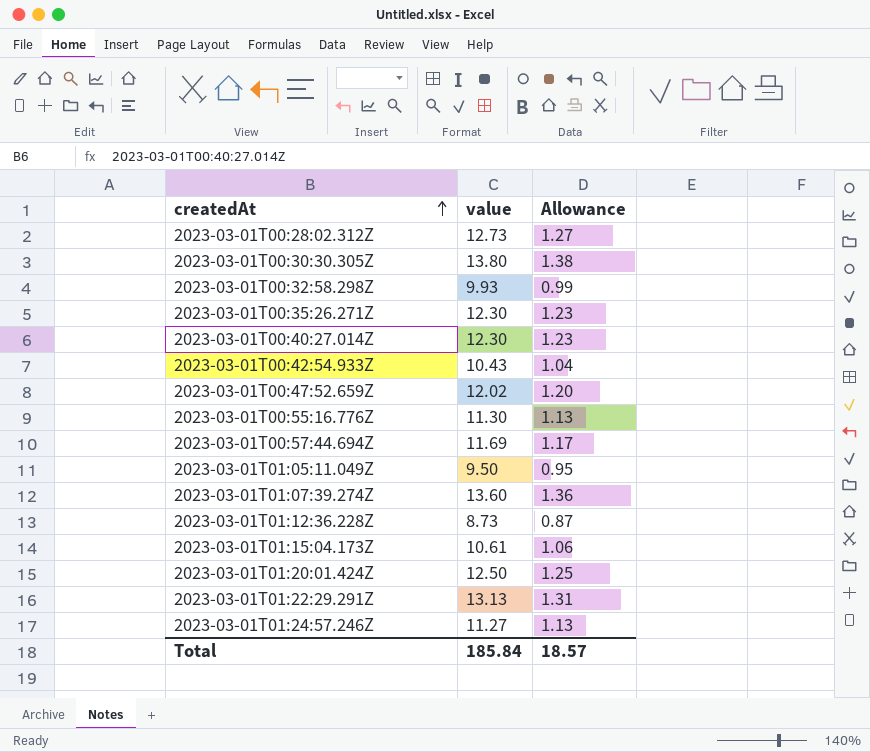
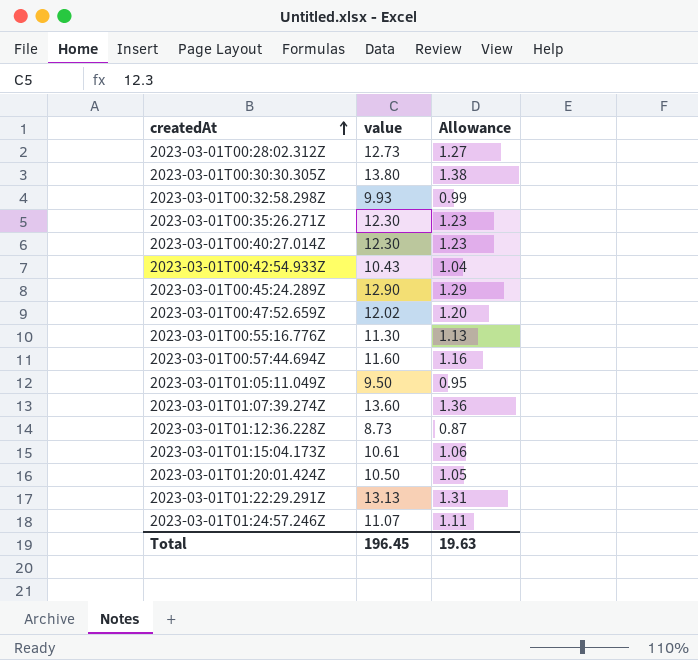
row 2023-03-01T00:45:24.289Z: none -> 12.90 | 1.29
2023-03-01T00:57:44.694Z | value: 11.69 -> 11.60
2023-03-01T00:57:44.694Z | Allowance: 1.17 -> 1.16
2023-03-01T01:20:01.424Z | value: 12.50 -> 10.50
2023-03-01T01:20:01.424Z | Allowance: 1.25 -> 1.05
2023-03-01T01:24:57.246Z | value: 11.27 -> 11.07
2023-03-01T01:24:57.246Z | Allowance: 1.13 -> 1.11
Total | value: 185.84 -> 196.45
Total | Allowance: 18.57 -> 19.63

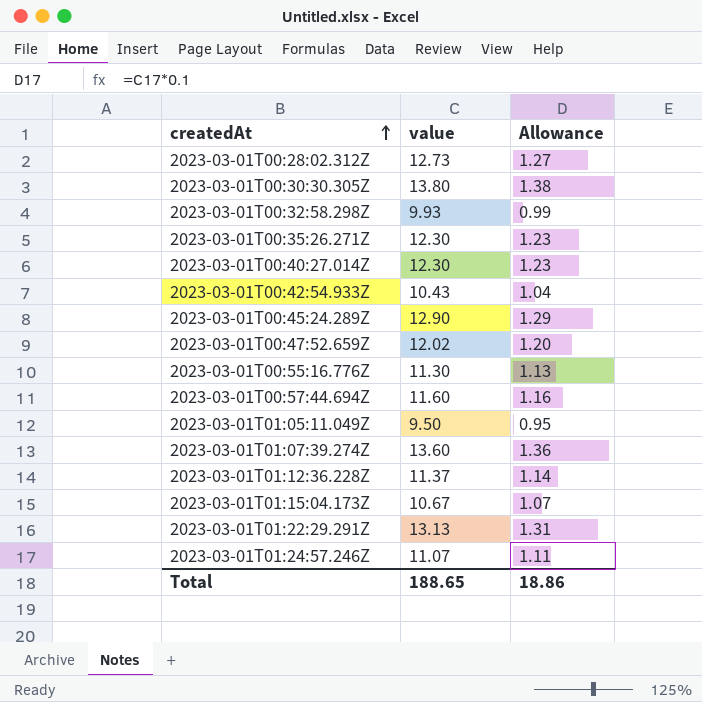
row 2023-03-01T01:20:01.424Z: 10.50 | 1.05 -> none
2023-03-01T01:12:36.228Z | value: 8.73 -> 11.37
2023-03-01T01:12:36.228Z | Allowance: 0.87 -> 1.14
2023-03-01T01:15:04.173Z | value: 10.61 -> 10.67
2023-03-01T01:15:04.173Z | Allowance: 1.06 -> 1.07
Total | value: 196.45 -> 188.65
Total | Allowance: 19.63 -> 18.86

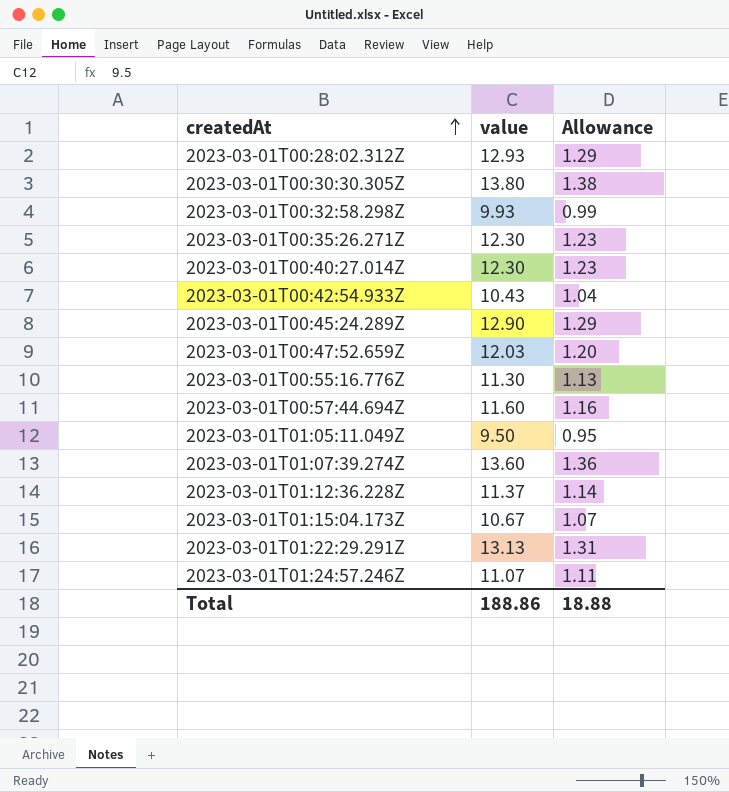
2023-03-01T00:28:02.312Z | value: 12.73 -> 12.93
2023-03-01T00:28:02.312Z | Allowance: 1.27 -> 1.29
2023-03-01T00:47:52.659Z | value: 12.02 -> 12.03
Total | value: 188.65 -> 188.86
Total | Allowance: 18.86 -> 18.88

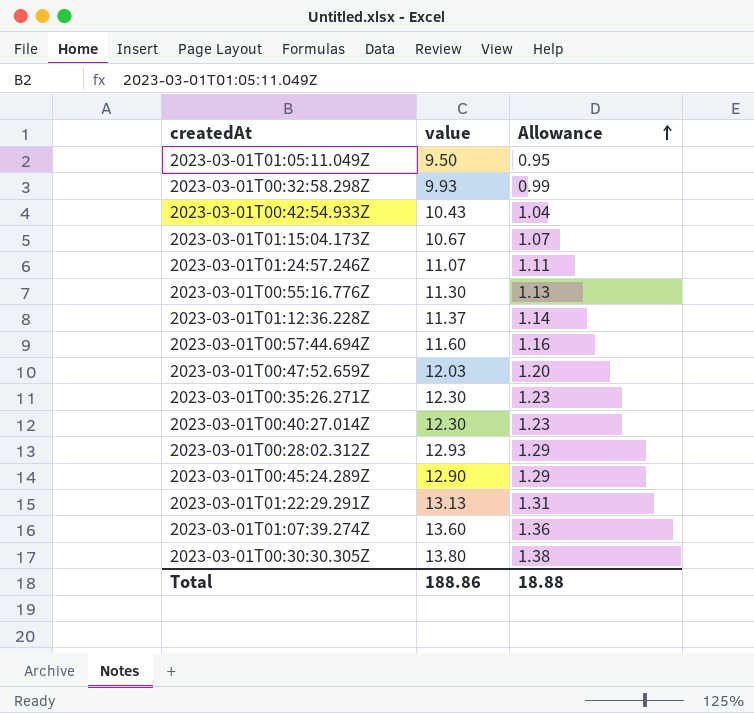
row order: createdAt ascending -> Allowance ascending

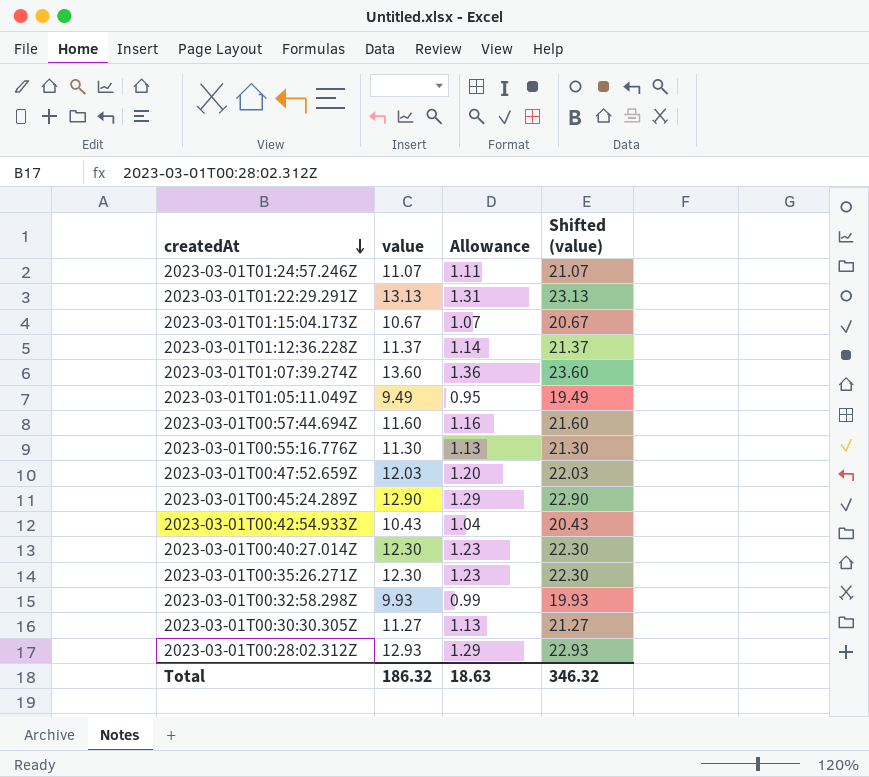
row order: Allowance ascending -> createdAt descending
column Shifted (value) | formula: none -> [value] + 10
2023-03-01T01:05:11.049Z | value: 9.50 -> 9.49
2023-03-01T00:30:30.305Z | value: 13.80 -> 11.27
2023-03-01T00:30:30.305Z | Allowance: 1.38 -> 1.13
Total | value: 188.86 -> 186.32
Total | Allowance: 18.88 -> 18.63

